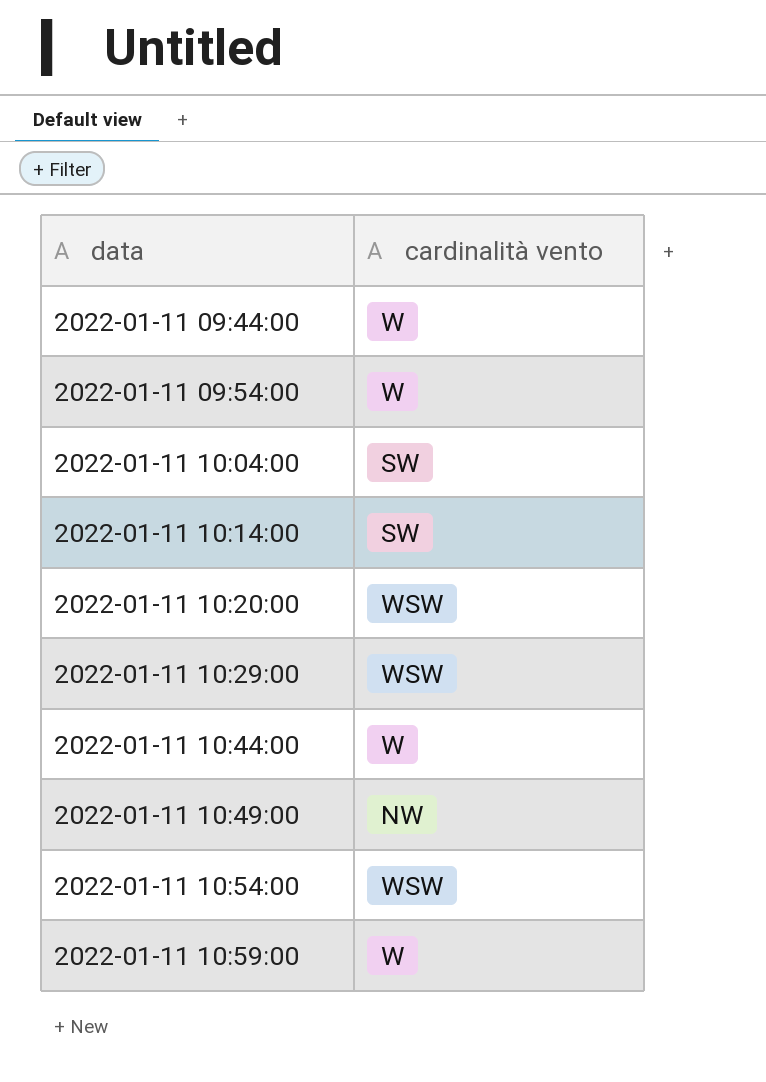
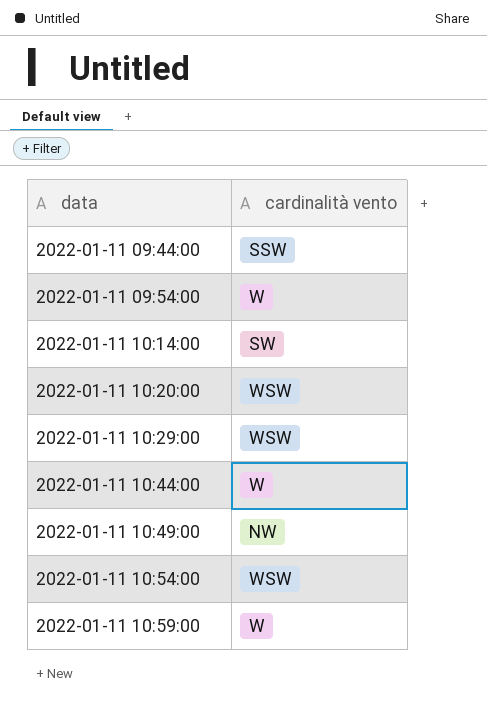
row 2022-01-11 10:04:00: SW -> none
2022-01-11 09:44:00 | cardinalità vento: W -> SSW

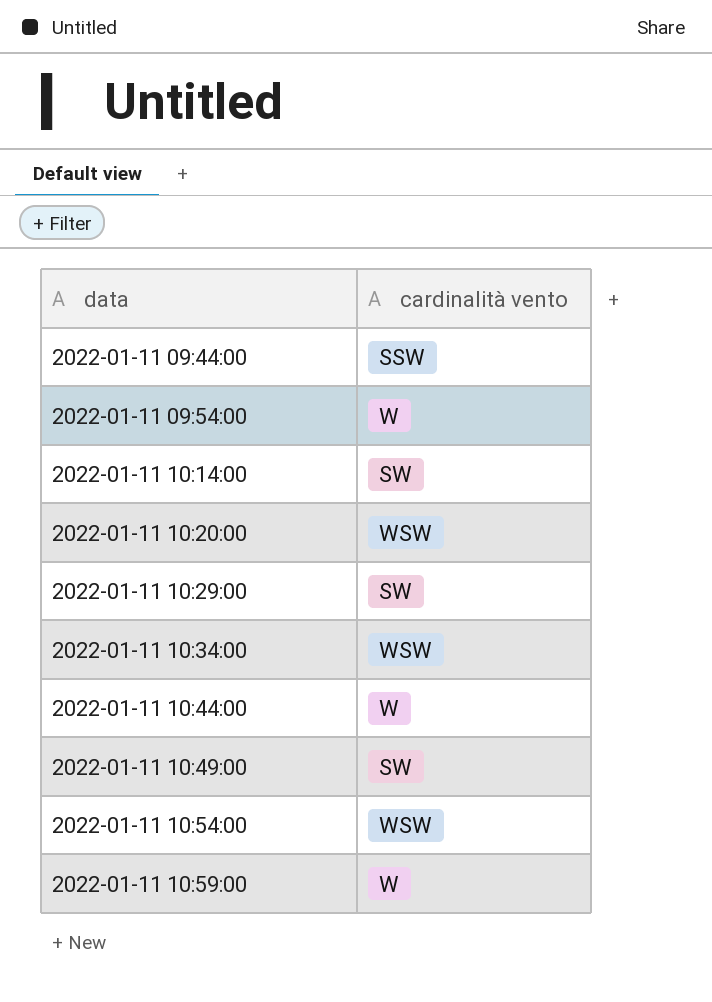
2022-01-11 10:29:00 | cardinalità vento: WSW -> SW
row 2022-01-11 10:34:00: none -> WSW
2022-01-11 10:49:00 | cardinalità vento: NW -> SW

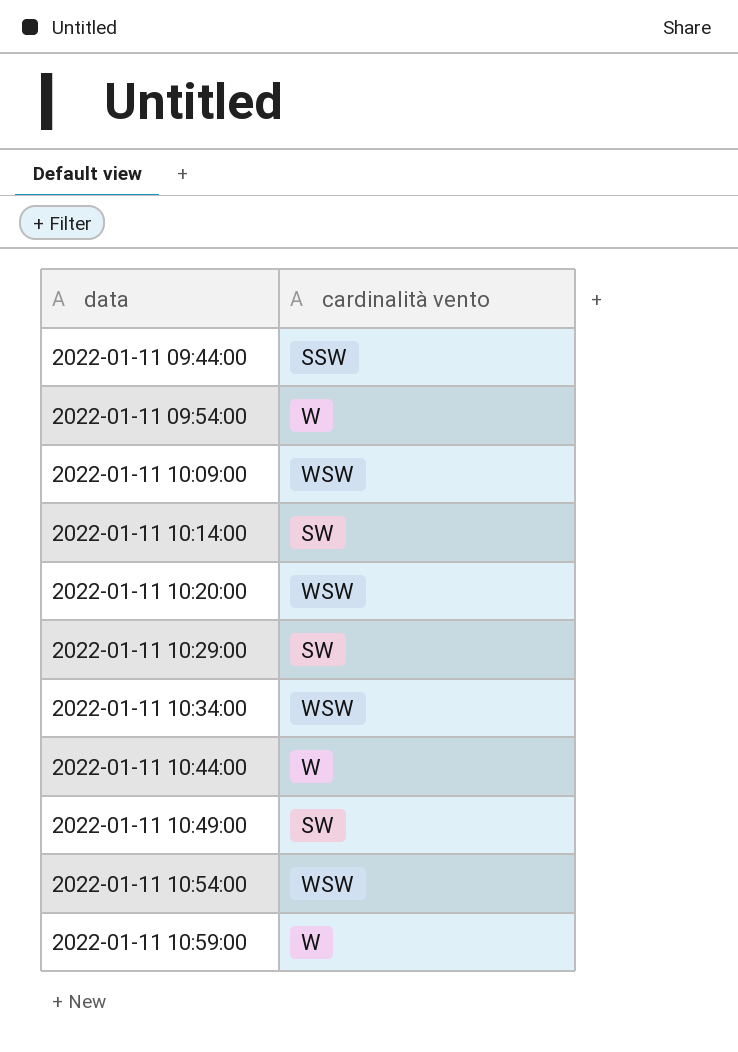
row 2022-01-11 10:09:00: none -> WSW

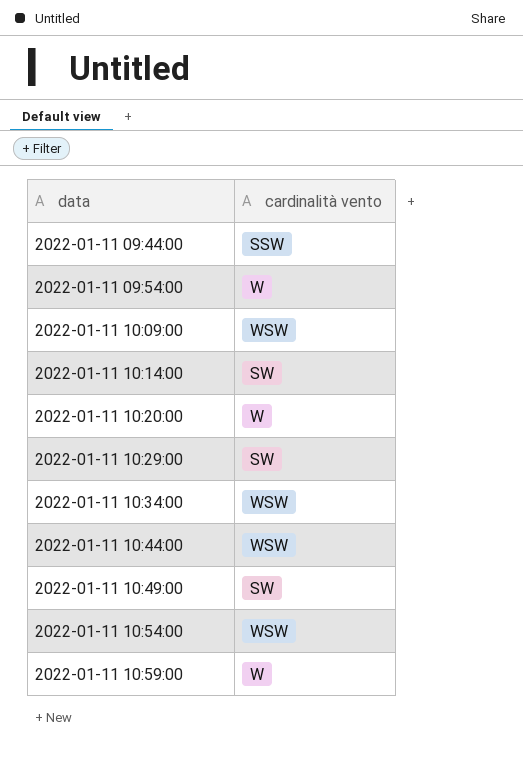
2022-01-11 10:20:00 | cardinalità vento: WSW -> W
2022-01-11 10:44:00 | cardinalità vento: W -> WSW

